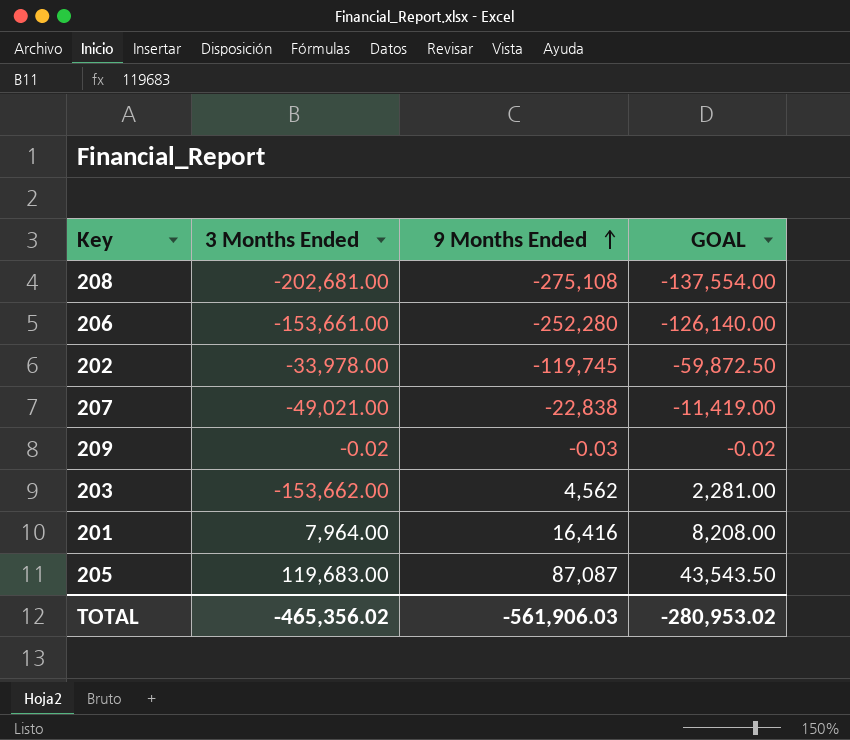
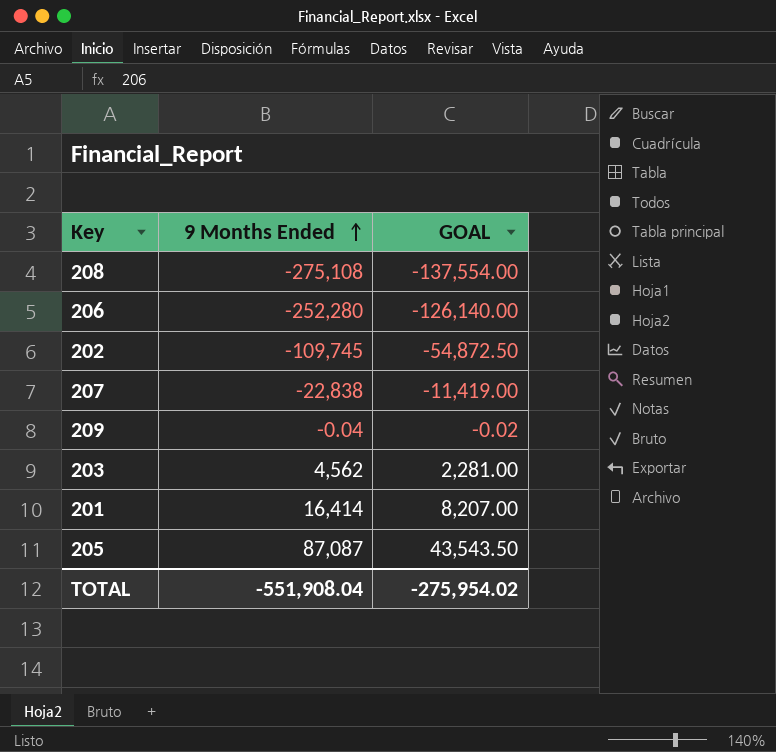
column 3 Months Ended | position: 2 -> none
202 | 9 Months Ended: -119,745 -> -109,745
202 | GOAL: -59,872.50 -> -54,872.50
209 | 9 Months Ended: -0.03 -> -0.04
201 | 9 Months Ended: 16,416 -> 16,414
201 | GOAL: 8,208.00 -> 8,207.00
TOTAL | 9 Months Ended: -561,906.03 -> -551,908.04
TOTAL | GOAL: -280,953.02 -> -275,954.02

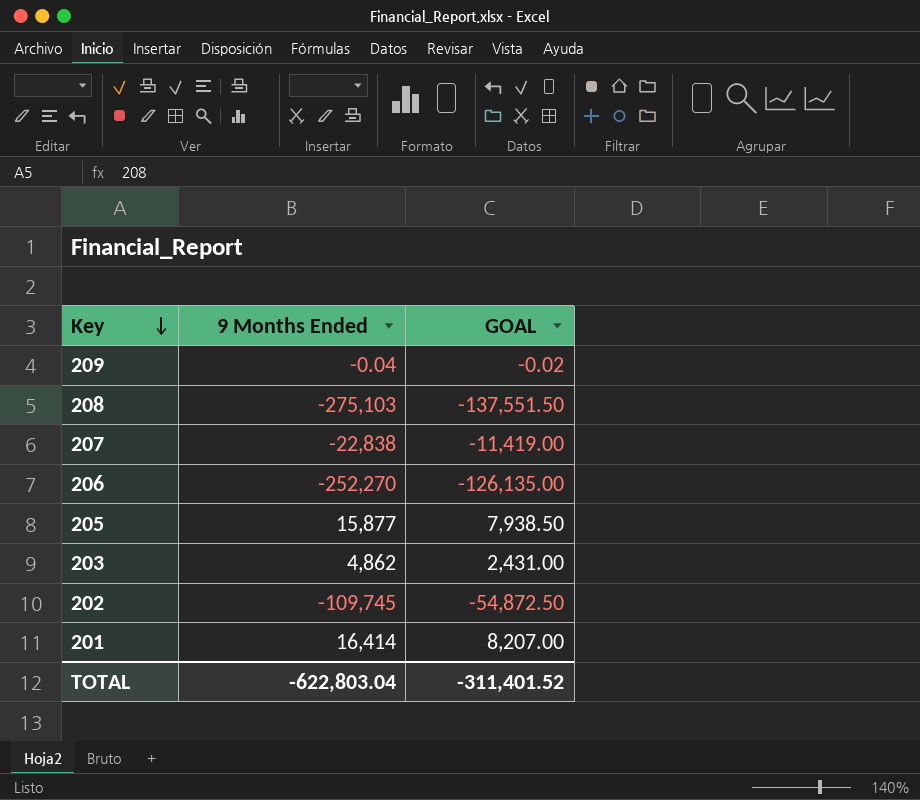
row order: 9 Months Ended ascending -> Key descending
208 | 9 Months Ended: -275,108 -> -275,103
208 | GOAL: -137,554.00 -> -137,551.50
206 | 9 Months Ended: -252,280 -> -252,270
206 | GOAL: -126,140.00 -> -126,135.00
205 | 9 Months Ended: 87,087 -> 15,877
205 | GOAL: 43,543.50 -> 7,938.50
203 | 9 Months Ended: 4,562 -> 4,862
203 | GOAL: 2,281.00 -> 2,431.00
TOTAL | 9 Months Ended: -551,908.04 -> -622,803.04
TOTAL | GOAL: -275,954.02 -> -311,401.52

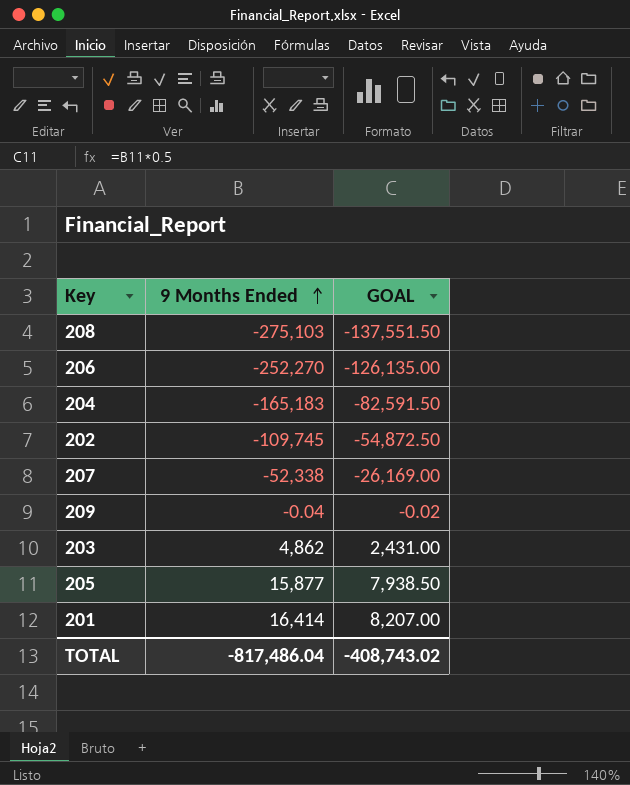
row order: Key descending -> 9 Months Ended ascending
row 204: none -> -165,183 | -82,591.50
207 | 9 Months Ended: -22,838 -> -52,338
207 | GOAL: -11,419.00 -> -26,169.00
TOTAL | 9 Months Ended: -622,803.04 -> -817,486.04
TOTAL | GOAL: -311,401.52 -> -408,743.02

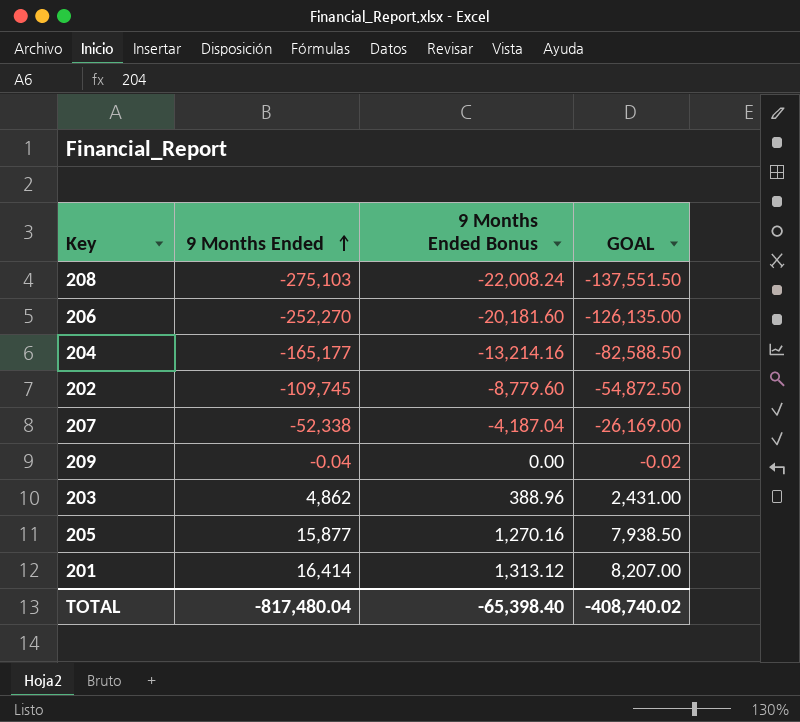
column 9 Months Ended Bonus | formula: none -> [9 Months Ended] * 0.08
204 | 9 Months Ended: -165,183 -> -165,177
204 | GOAL: -82,591.50 -> -82,588.50
TOTAL | 9 Months Ended: -817,486.04 -> -817,480.04
TOTAL | GOAL: -408,743.02 -> -408,740.02

